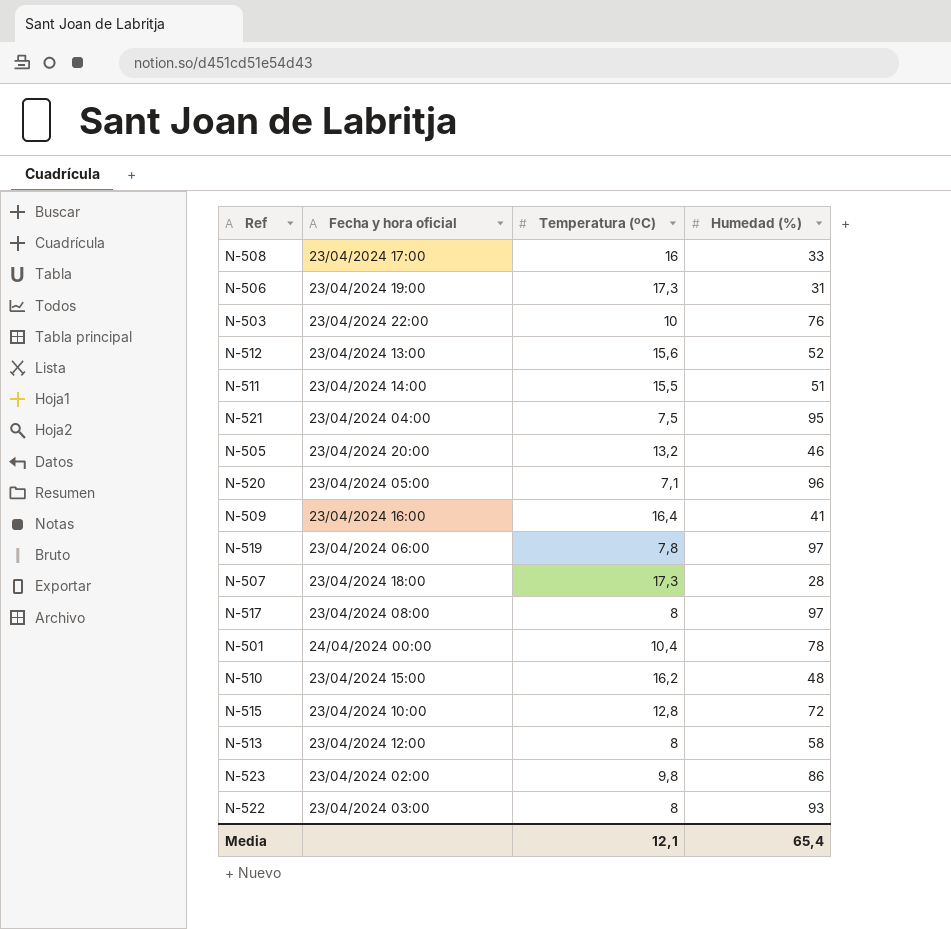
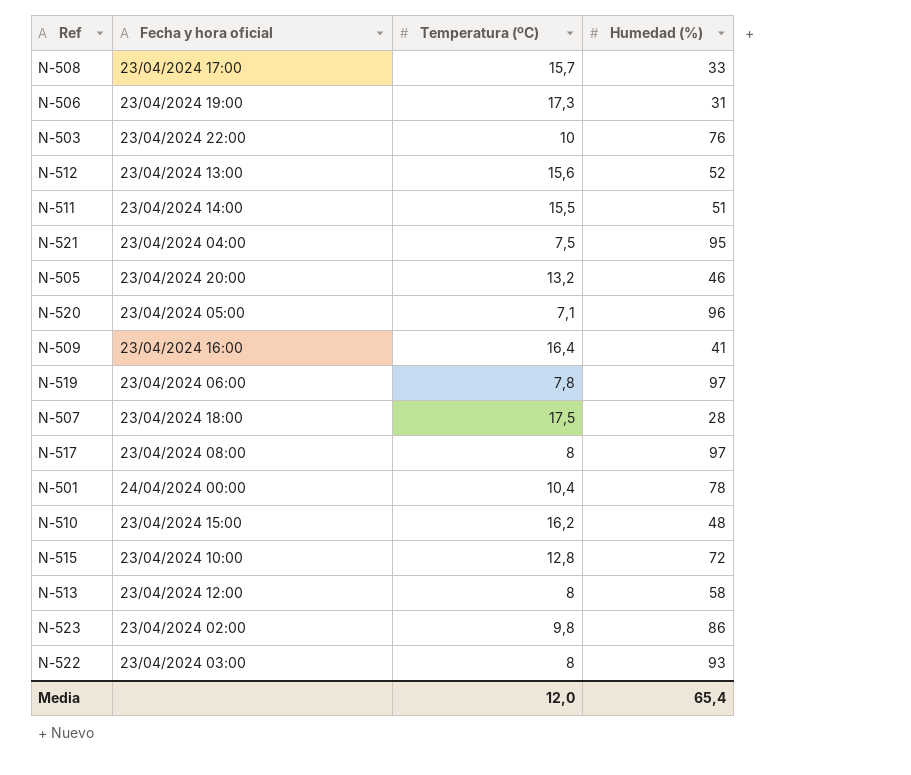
N-508 | Temperatura (ºC): 16 -> 15,7
N-507 | Temperatura (ºC): 17,3 -> 17,5
Media | Temperatura (ºC): 12,1 -> 12,0

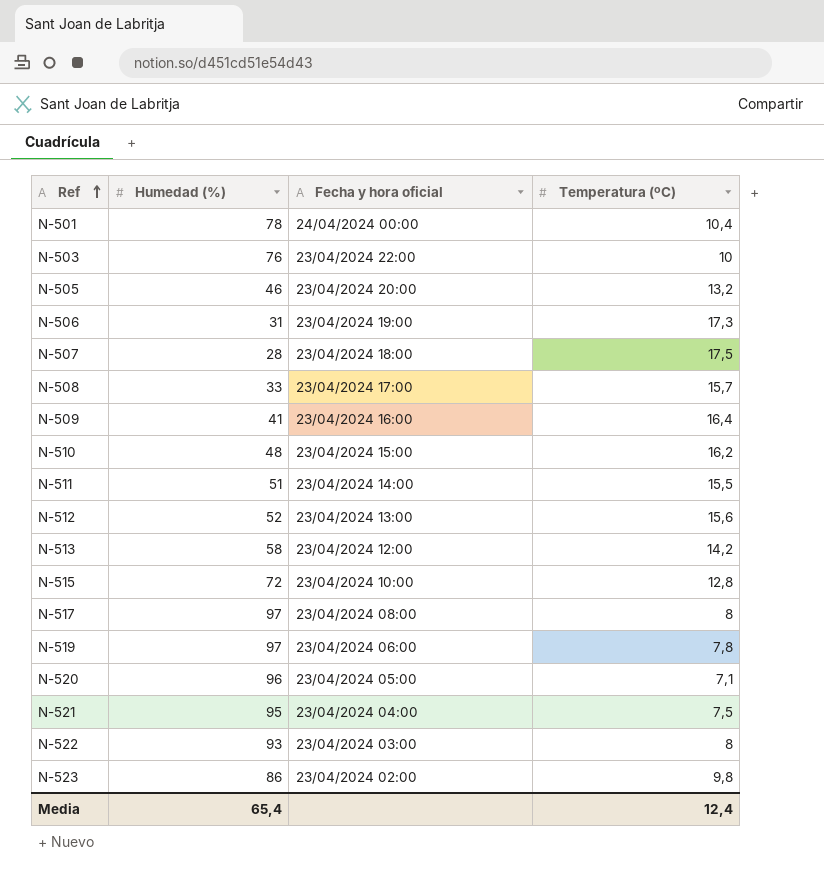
row order: none -> Ref ascending
column Humedad (%) | position: 4 -> 2
N-513 | Temperatura (ºC): 8 -> 14,2
Media | Temperatura (ºC): 12,0 -> 12,4

